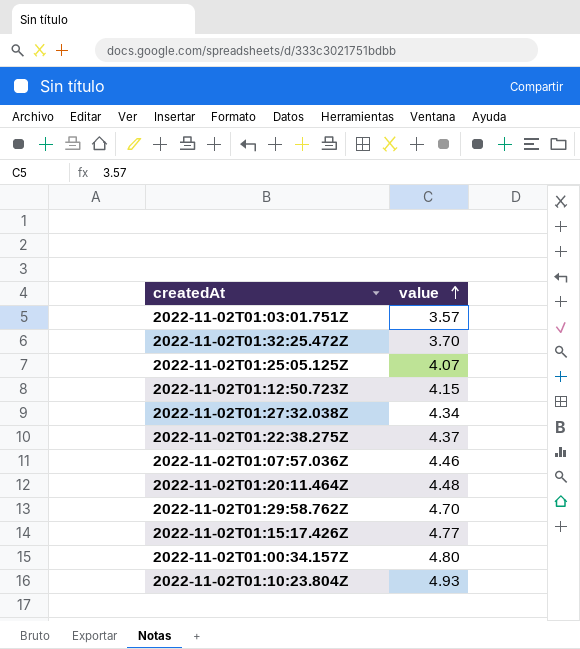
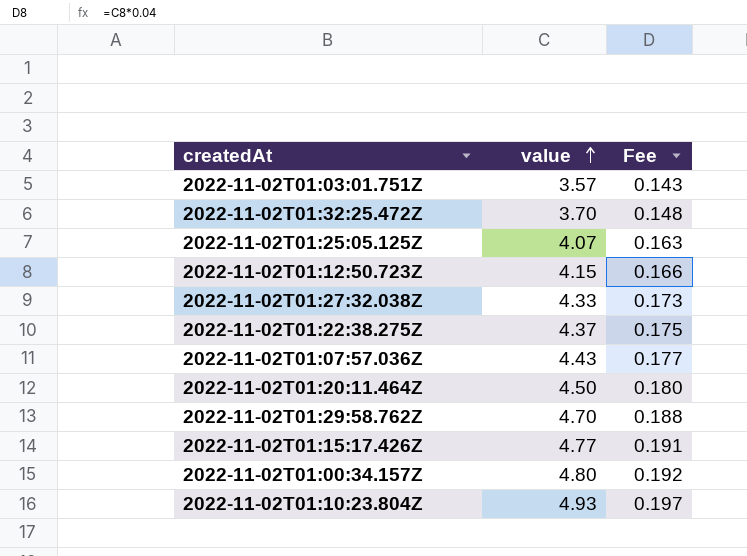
column Fee | formula: none -> [value] * 0.04
2022-11-02T01:27:32.038Z | value: 4.34 -> 4.33
2022-11-02T01:07:57.036Z | value: 4.46 -> 4.43
2022-11-02T01:20:11.464Z | value: 4.48 -> 4.50

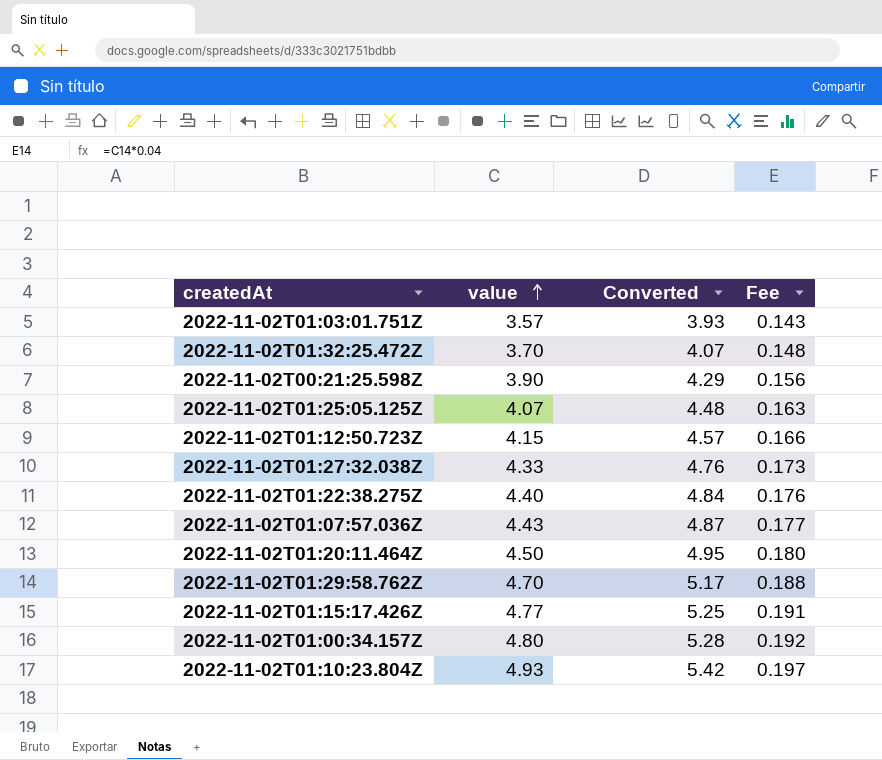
column Converted | formula: none -> [value] * 1.1
row 2022-11-02T00:21:25.598Z: none -> 3.90 | 4.29 | 0.156
2022-11-02T01:22:38.275Z | value: 4.37 -> 4.40
2022-11-02T01:22:38.275Z | Fee: 0.175 -> 0.176

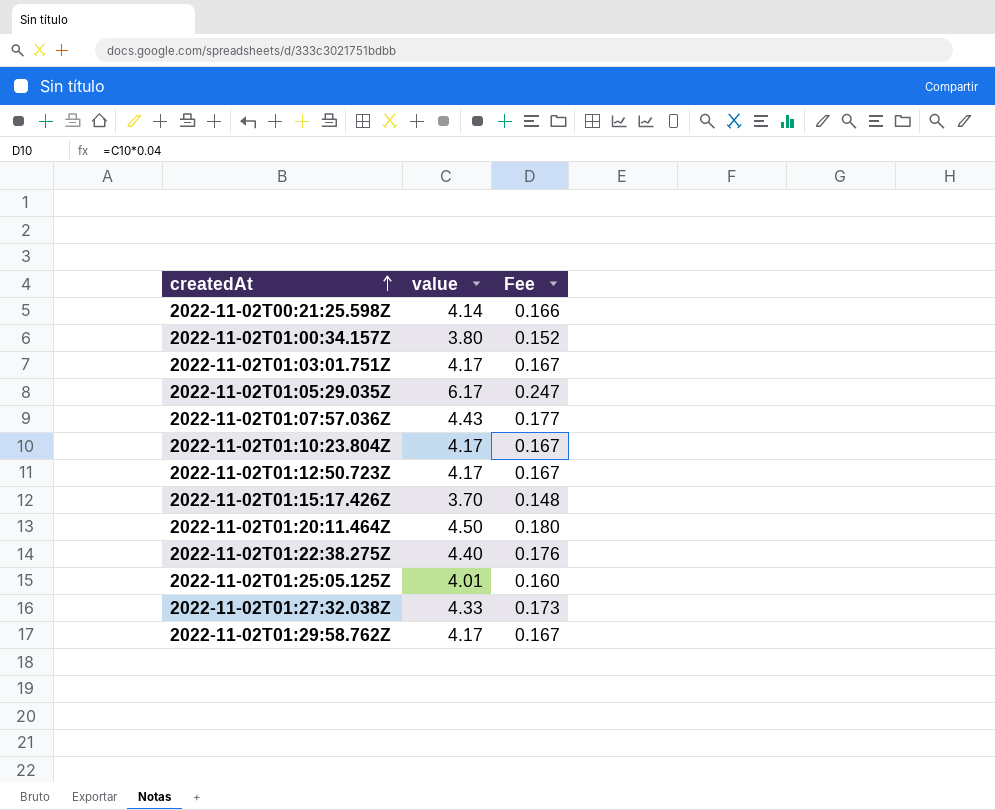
row order: value ascending -> createdAt ascending
column Converted | formula: [value] * 1.1 -> none
row 2022-11-02T01:32:25.472Z: 3.70 | 4.07 | 0.148 -> none
2022-11-02T00:21:25.598Z | value: 3.90 -> 4.14
2022-11-02T00:21:25.598Z | Fee: 0.156 -> 0.166
2022-11-02T01:00:34.157Z | value: 4.80 -> 3.80
2022-11-02T01:00:34.157Z | Fee: 0.192 -> 0.152
2022-11-02T01:03:01.751Z | value: 3.57 -> 4.17
2022-11-02T01:03:01.751Z | Fee: 0.143 -> 0.167
row 2022-11-02T01:05:29.035Z: none -> 6.17 | 0.247
2022-11-02T01:10:23.804Z | value: 4.93 -> 4.17
2022-11-02T01:10:23.804Z | Fee: 0.197 -> 0.167
2022-11-02T01:12:50.723Z | value: 4.15 -> 4.17
2022-11-02T01:12:50.723Z | Fee: 0.166 -> 0.167
2022-11-02T01:15:17.426Z | value: 4.77 -> 3.70
2022-11-02T01:15:17.426Z | Fee: 0.191 -> 0.148
2022-11-02T01:25:05.125Z | value: 4.07 -> 4.01
2022-11-02T01:25:05.125Z | Fee: 0.163 -> 0.160
2022-11-02T01:29:58.762Z | value: 4.70 -> 4.17
2022-11-02T01:29:58.762Z | Fee: 0.188 -> 0.167

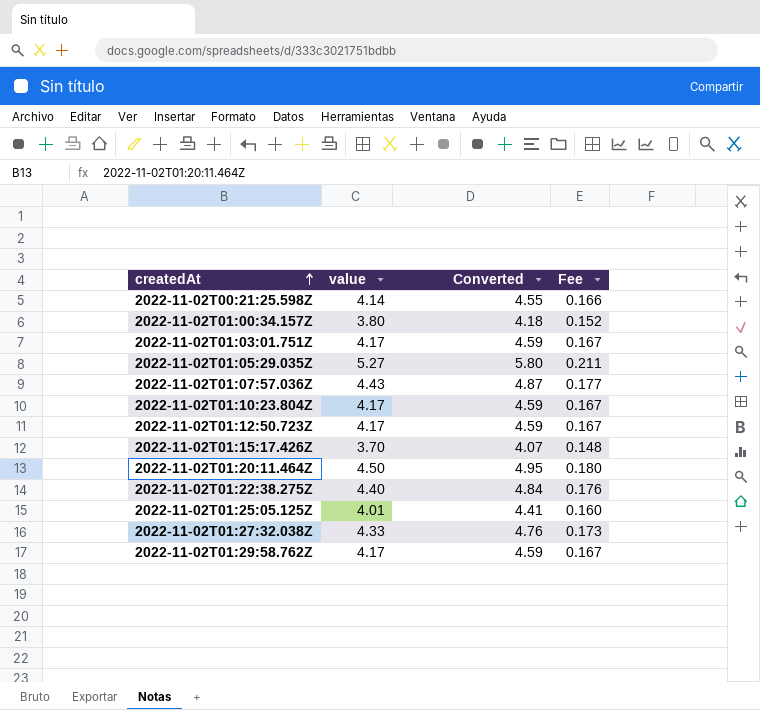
column Converted | formula: none -> [value] * 1.1
2022-11-02T01:05:29.035Z | value: 6.17 -> 5.27
2022-11-02T01:05:29.035Z | Fee: 0.247 -> 0.211

